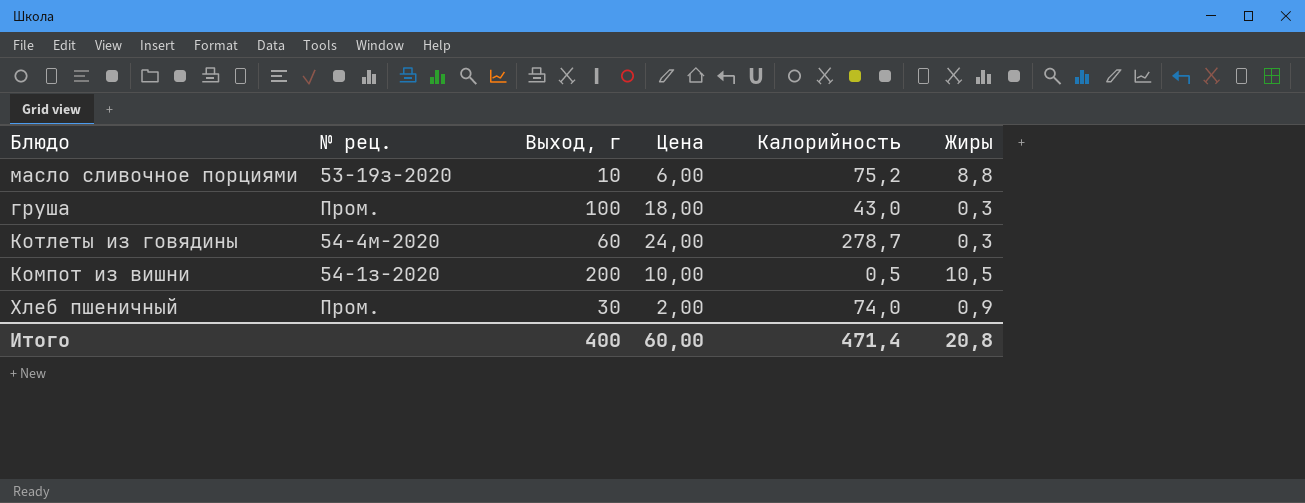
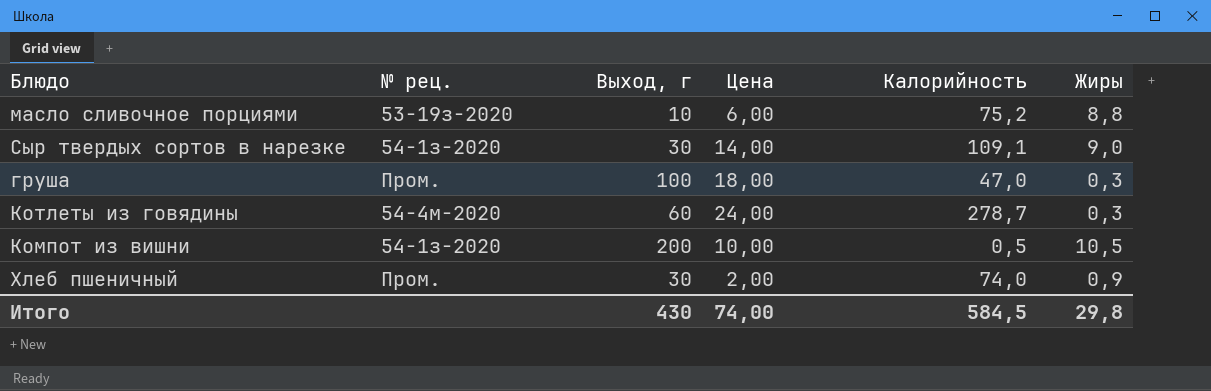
row Сыр твердых сортов в нарезке: none -> 54-1з-2020 | 30 | 14,00 | 109,1 | 9,0
груша | Калорийность: 43,0 -> 47,0
Итого | Выход, г: 400 -> 430
Итого | Цена: 60,00 -> 74,00
Итого | Калорийность: 471,4 -> 584,5
Итого | Жиры: 20,8 -> 29,8

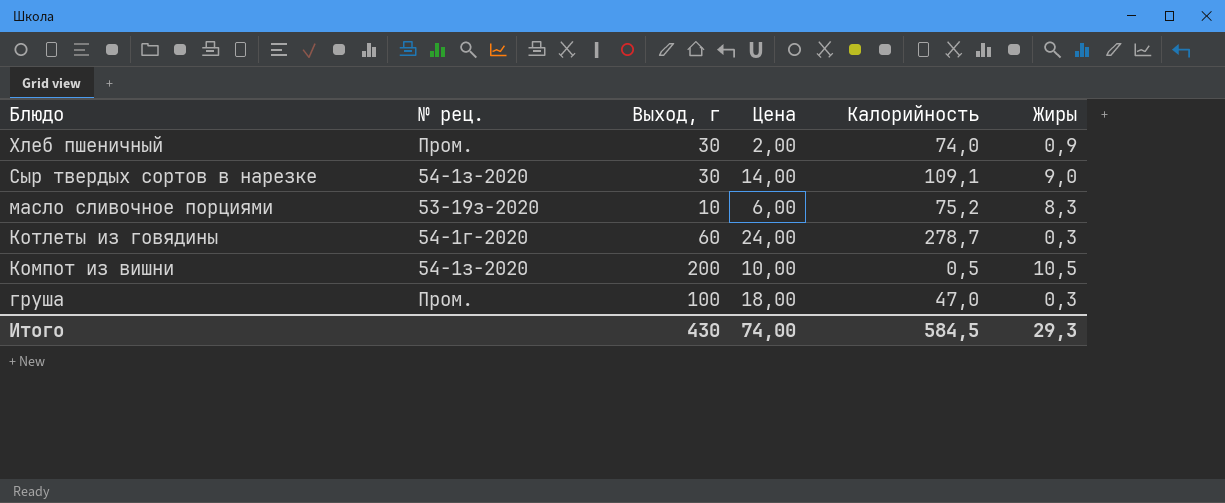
row order: none -> Блюдо descending
масло сливочное порциями | Жиры: 8,8 -> 8,3
Котлеты из говядины | № рец.: 54-4м-2020 -> 54-1г-2020
Итого | Жиры: 29,8 -> 29,3

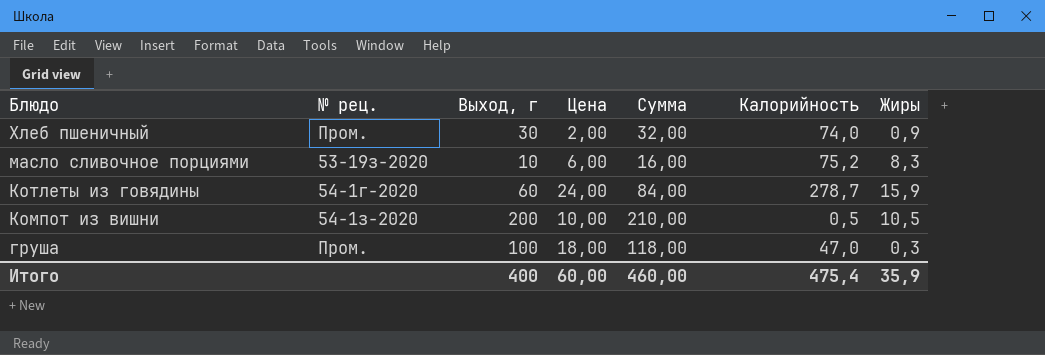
column Сумма | formula: none -> [Выход, г] + [Цена]
row Сыр твердых сортов в нарезке: 54-1з-2020 | 30 | 14,00 | 109,1 | 9,0 -> none
Котлеты из говядины | Жиры: 0,3 -> 15,9
Итого | Выход, г: 430 -> 400
Итого | Цена: 74,00 -> 60,00
Итого | Калорийность: 584,5 -> 475,4
Итого | Жиры: 29,3 -> 35,9

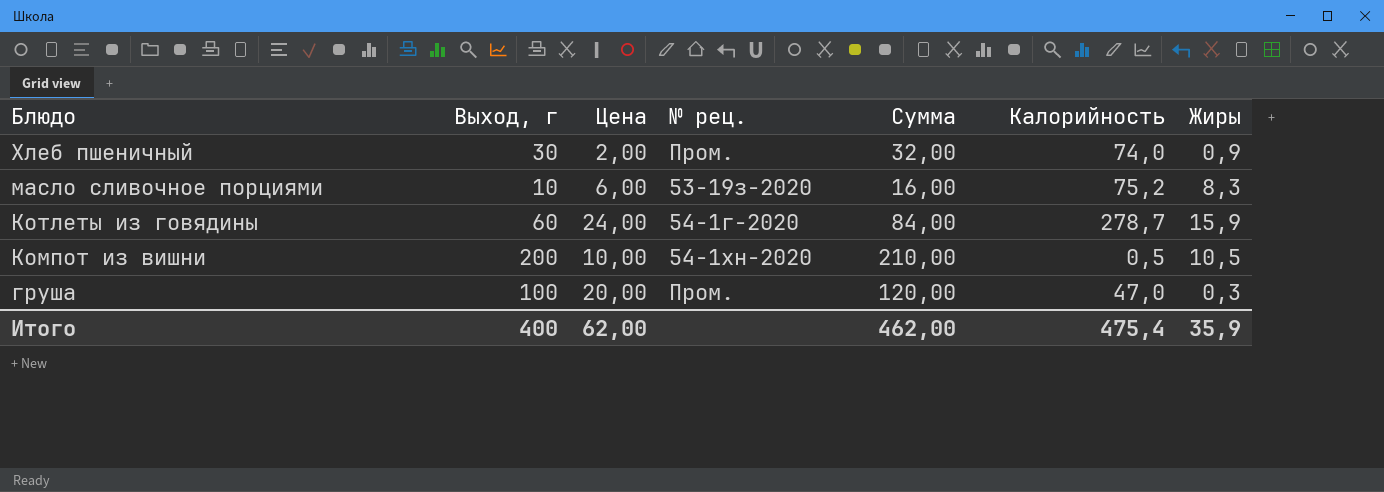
column № рец. | position: 2 -> 4
Компот из вишни | № рец.: 54-1з-2020 -> 54-1хн-2020
груша | Цена: 18,00 -> 20,00
груша | Сумма: 118,00 -> 120,00
Итого | Цена: 60,00 -> 62,00
Итого | Сумма: 460,00 -> 462,00

